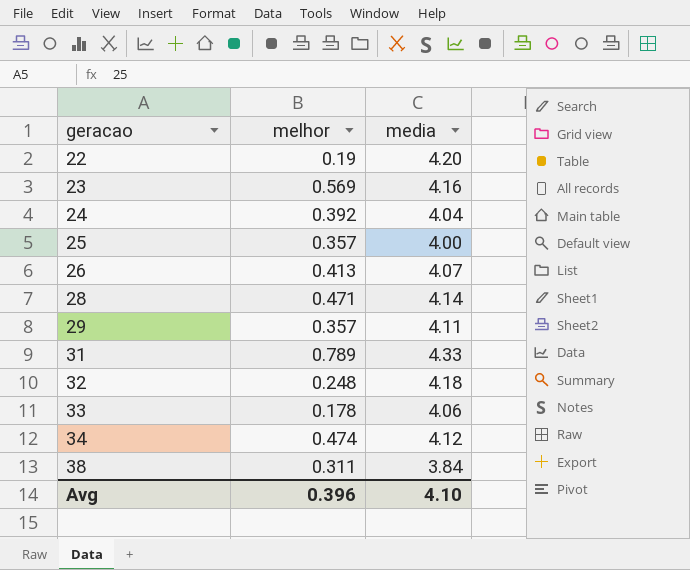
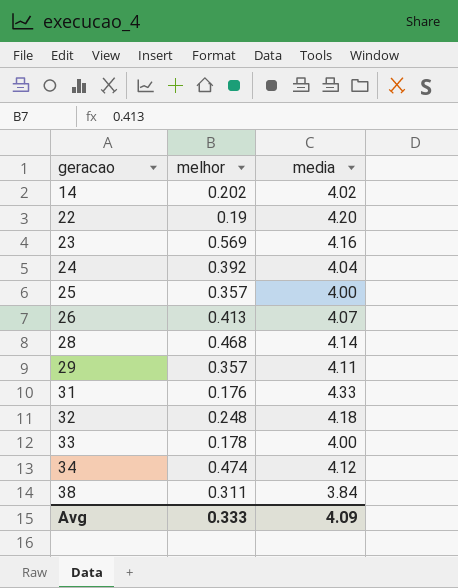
row 14: none -> 0.202 | 4.02
28 | melhor: 0.471 -> 0.468
31 | melhor: 0.789 -> 0.176
33 | media: 4.06 -> 4.00
Avg | melhor: 0.396 -> 0.333
Avg | media: 4.10 -> 4.09

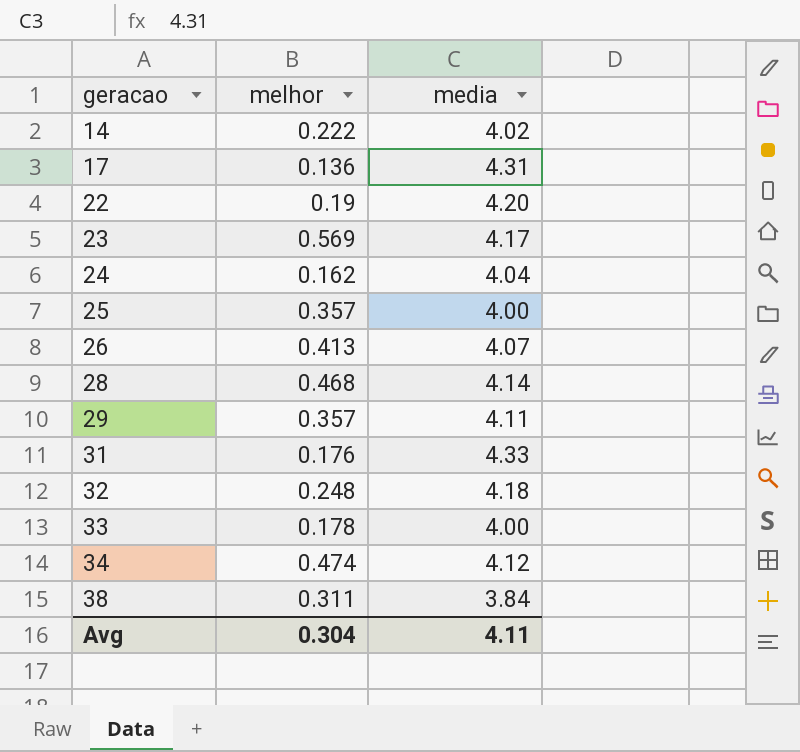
14 | melhor: 0.202 -> 0.222
row 17: none -> 0.136 | 4.31
23 | media: 4.16 -> 4.17
24 | melhor: 0.392 -> 0.162
Avg | melhor: 0.333 -> 0.304
Avg | media: 4.09 -> 4.11

